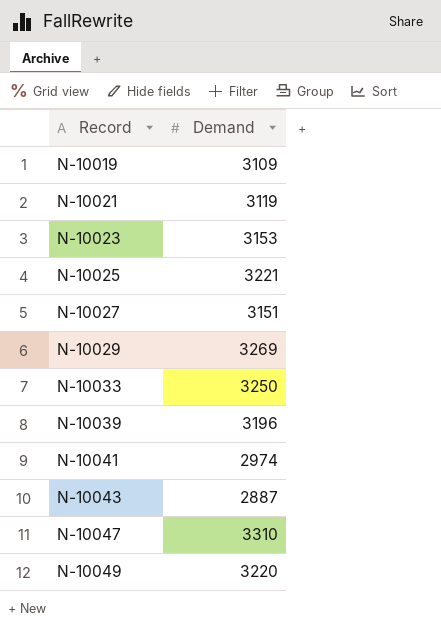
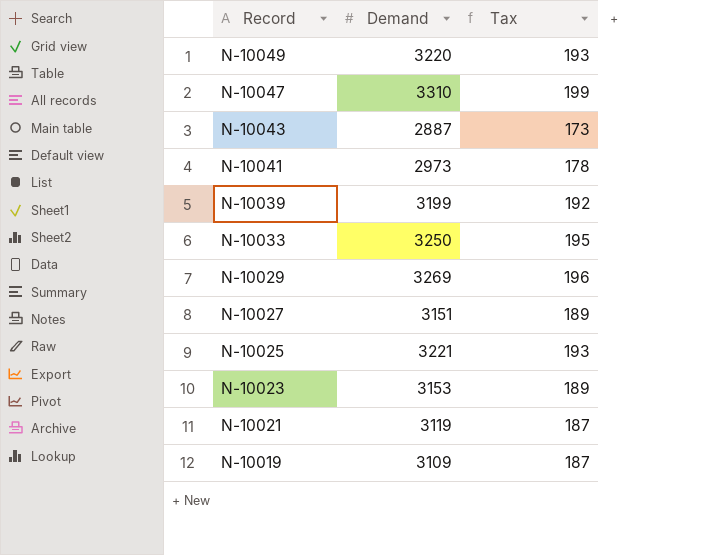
row order: Record ascending -> Record descending
column Tax | formula: none -> [Demand] * 0.06
N-10041 | Demand: 2974 -> 2973
N-10039 | Demand: 3196 -> 3199

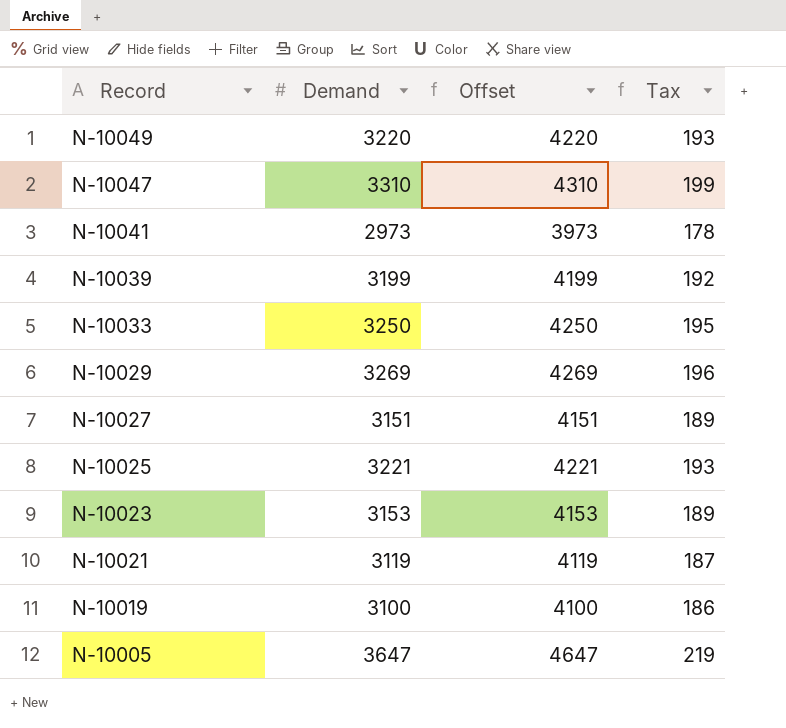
column Offset | formula: none -> [Demand] + 1000
row N-10043: 2887 | 173 -> none
N-10019 | Demand: 3109 -> 3100
N-10019 | Tax: 187 -> 186
row N-10005: none -> 3647 | 4647 | 219

